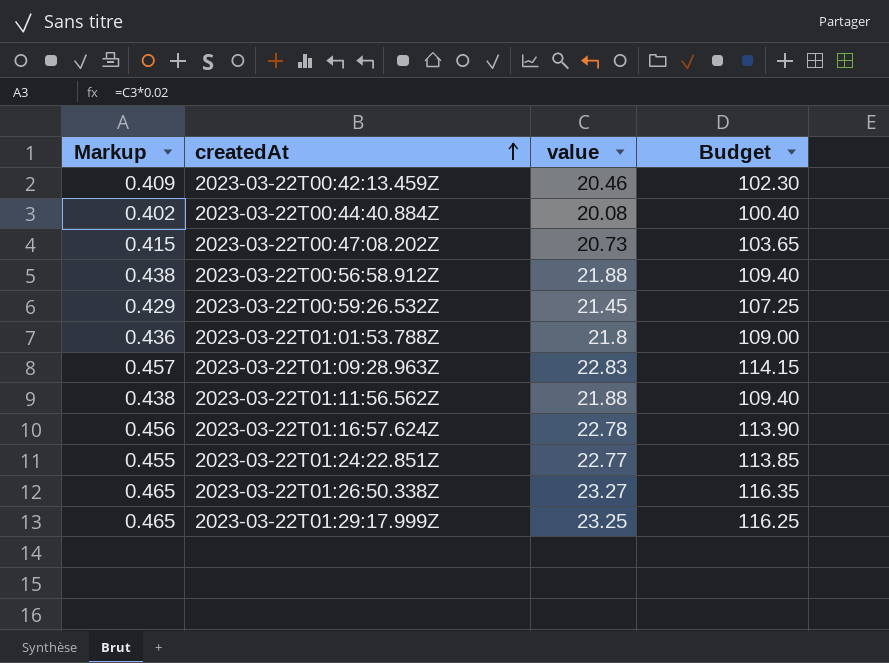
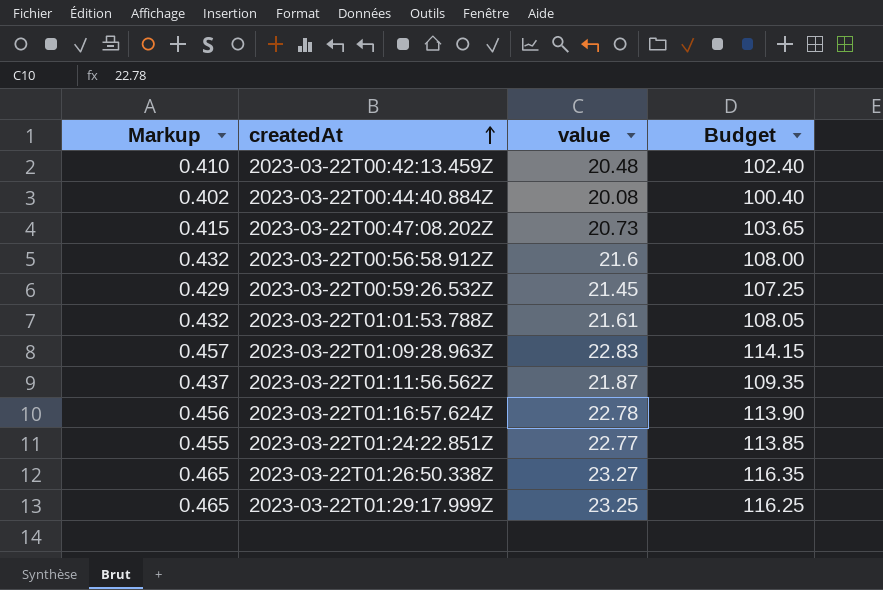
2023-03-22T00:42:13.459Z | Markup: 0.409 -> 0.410
2023-03-22T00:42:13.459Z | value: 20.46 -> 20.48
2023-03-22T00:42:13.459Z | Budget: 102.30 -> 102.40
2023-03-22T00:56:58.912Z | Markup: 0.438 -> 0.432
2023-03-22T00:56:58.912Z | value: 21.88 -> 21.6
2023-03-22T00:56:58.912Z | Budget: 109.40 -> 108.00
2023-03-22T01:01:53.788Z | Markup: 0.436 -> 0.432
2023-03-22T01:01:53.788Z | value: 21.8 -> 21.61
2023-03-22T01:01:53.788Z | Budget: 109.00 -> 108.05
2023-03-22T01:11:56.562Z | Markup: 0.438 -> 0.437
2023-03-22T01:11:56.562Z | value: 21.88 -> 21.87
2023-03-22T01:11:56.562Z | Budget: 109.40 -> 109.35

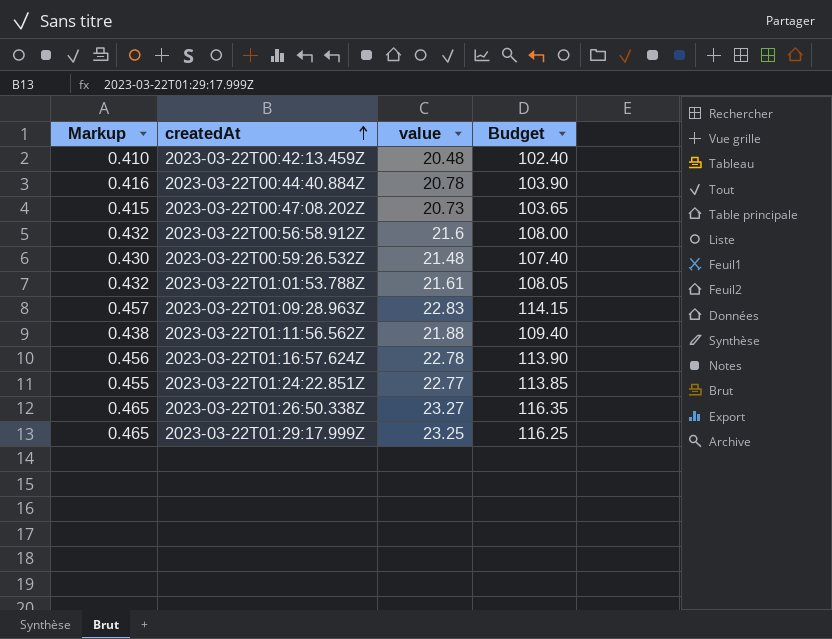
2023-03-22T00:44:40.884Z | Markup: 0.402 -> 0.416
2023-03-22T00:44:40.884Z | value: 20.08 -> 20.78
2023-03-22T00:44:40.884Z | Budget: 100.40 -> 103.90
2023-03-22T00:59:26.532Z | Markup: 0.429 -> 0.430
2023-03-22T00:59:26.532Z | value: 21.45 -> 21.48
2023-03-22T00:59:26.532Z | Budget: 107.25 -> 107.40
2023-03-22T01:11:56.562Z | Markup: 0.437 -> 0.438
2023-03-22T01:11:56.562Z | value: 21.87 -> 21.88
2023-03-22T01:11:56.562Z | Budget: 109.35 -> 109.40

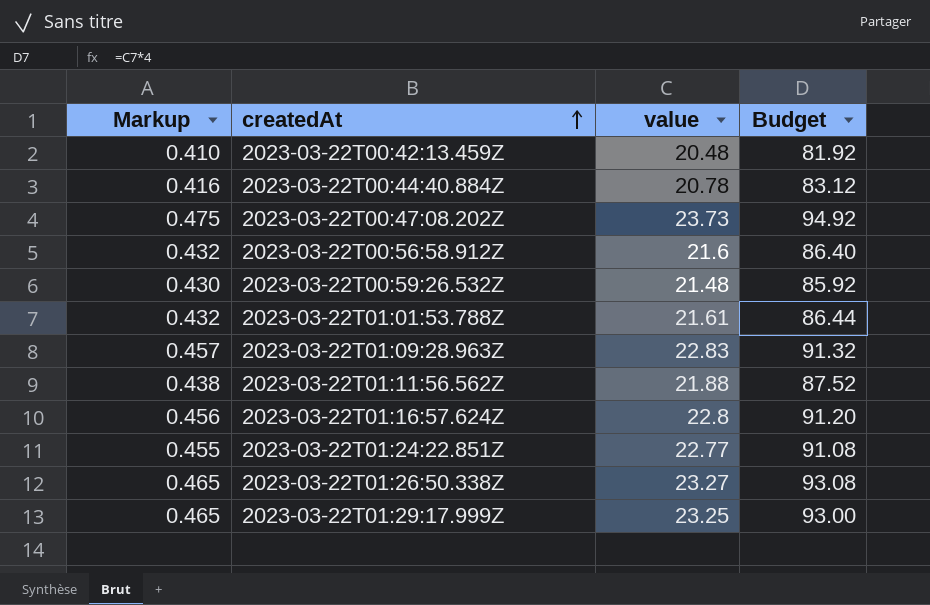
column Budget | formula: [value] * 5 -> [value] * 4
2023-03-22T00:47:08.202Z | Markup: 0.415 -> 0.475
2023-03-22T00:47:08.202Z | value: 20.73 -> 23.73
2023-03-22T01:16:57.624Z | value: 22.78 -> 22.8

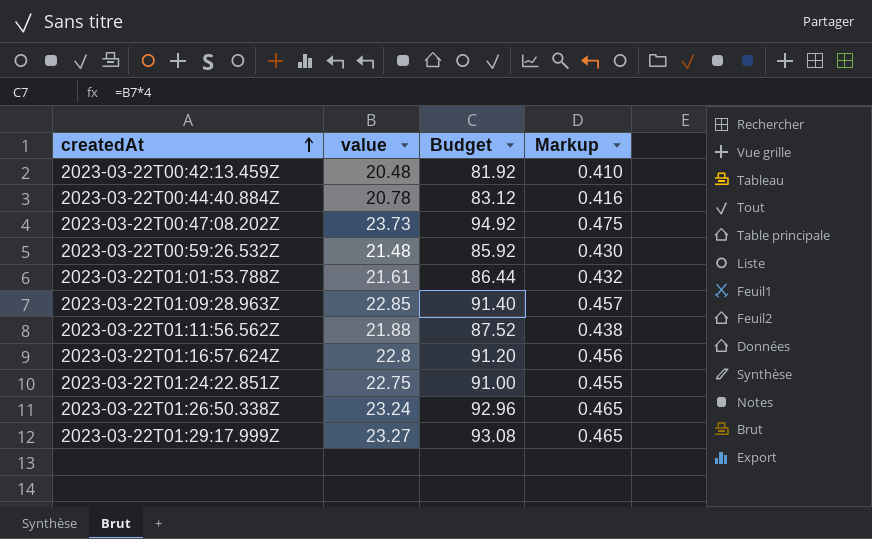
column Markup | position: 1 -> 4
row 2023-03-22T00:56:58.912Z: 0.432 | 21.6 | 86.40 -> none
2023-03-22T01:09:28.963Z | value: 22.83 -> 22.85
2023-03-22T01:09:28.963Z | Budget: 91.32 -> 91.40
2023-03-22T01:24:22.851Z | value: 22.77 -> 22.75
2023-03-22T01:24:22.851Z | Budget: 91.08 -> 91.00
2023-03-22T01:26:50.338Z | value: 23.27 -> 23.24
2023-03-22T01:26:50.338Z | Budget: 93.08 -> 92.96
2023-03-22T01:29:17.999Z | value: 23.25 -> 23.27
2023-03-22T01:29:17.999Z | Budget: 93.00 -> 93.08

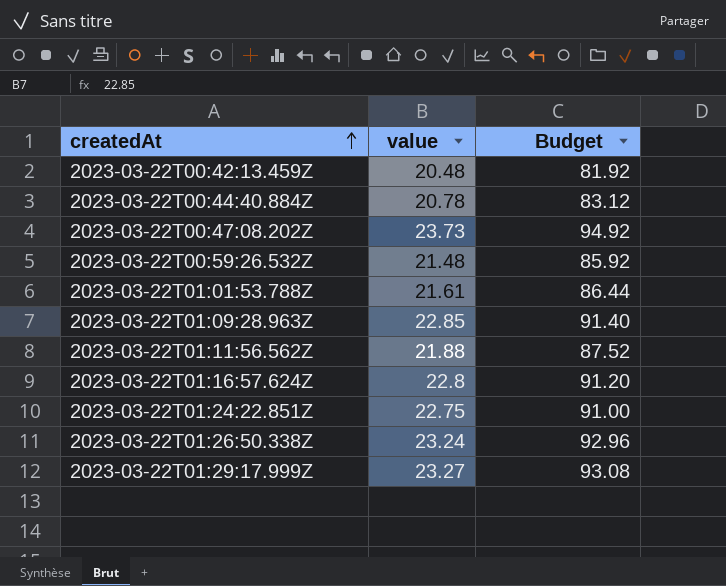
column Markup | formula: [value] * 0.02 -> none

